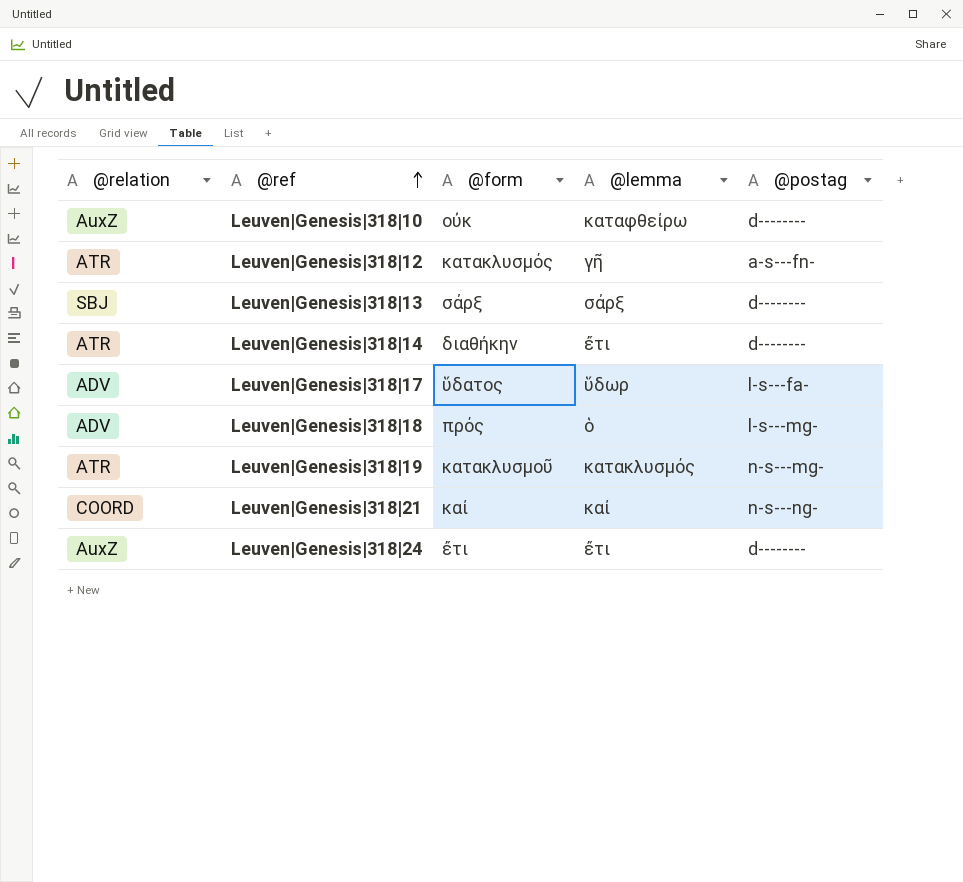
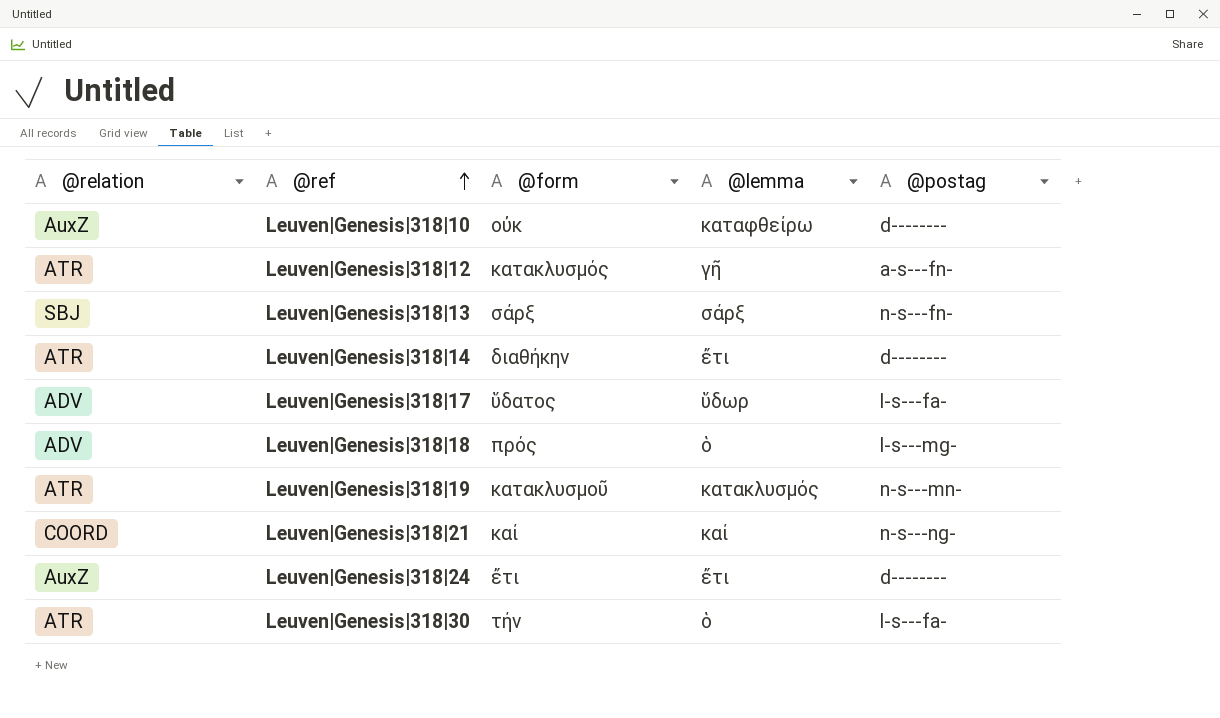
Leuven|Genesis|318|13 | @postag: d-------- -> n-s---fn-
Leuven|Genesis|318|19 | @postag: n-s---mg- -> n-s---mn-
row Leuven|Genesis|318|30: none -> ATR | τήν | ὁ | l-s---fa-

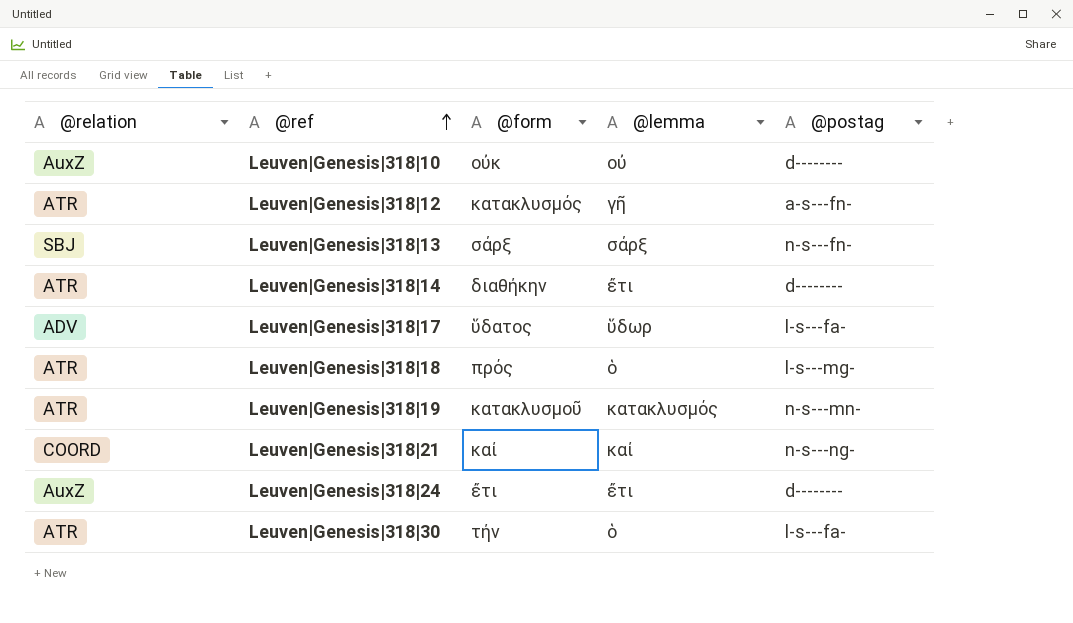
Leuven|Genesis|318|10 | @lemma: καταφθείρω -> οὐ
Leuven|Genesis|318|18 | @relation: ADV -> ATR

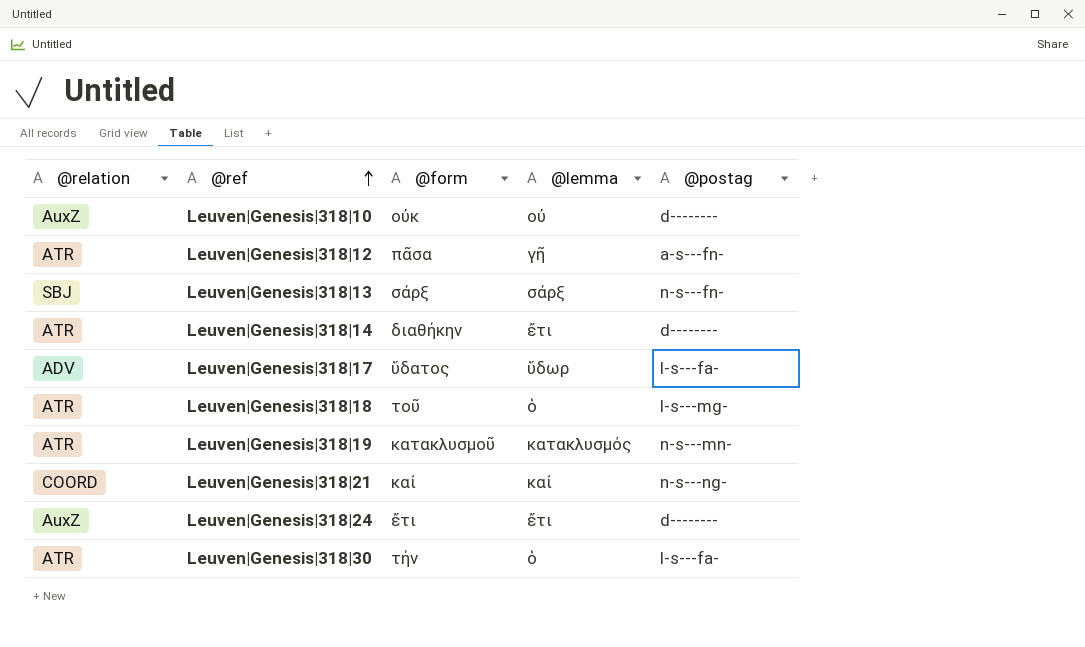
Leuven|Genesis|318|12 | @form: κατακλυσμός -> πᾶσα
Leuven|Genesis|318|18 | @form: πρός -> τοῦ

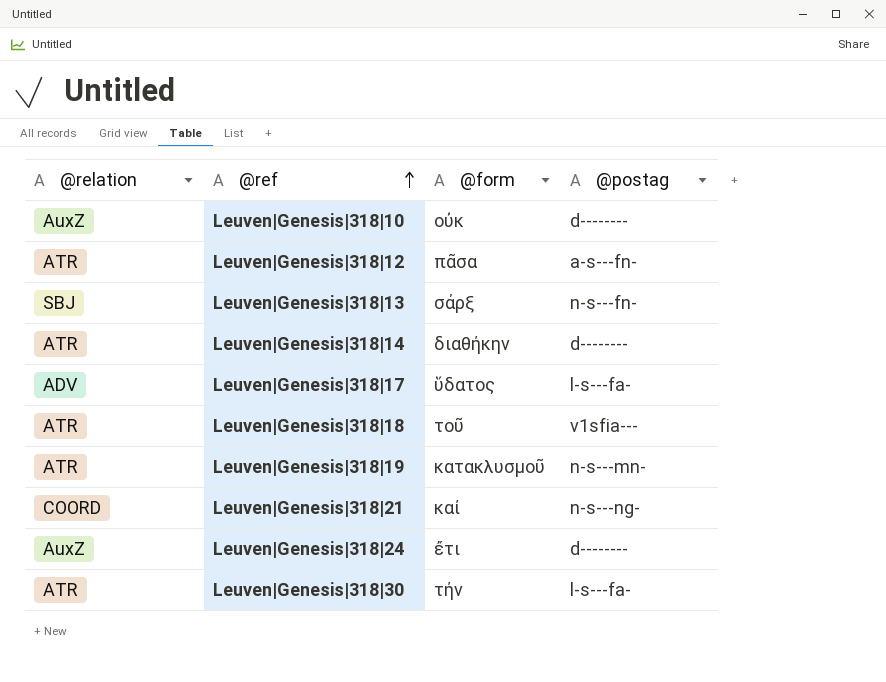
column @lemma | position: 4 -> none
Leuven|Genesis|318|18 | @postag: l-s---mg- -> v1sfia---

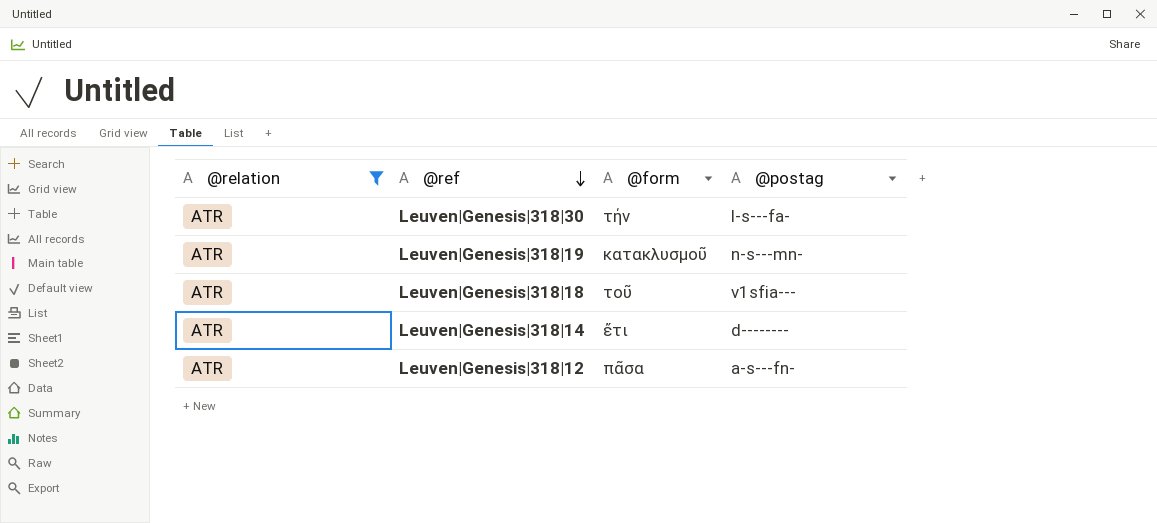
filter: none -> @relation = ATR
row order: @ref ascending -> @ref descending
Leuven|Genesis|318|14 | @form: διαθήκην -> ἔτι

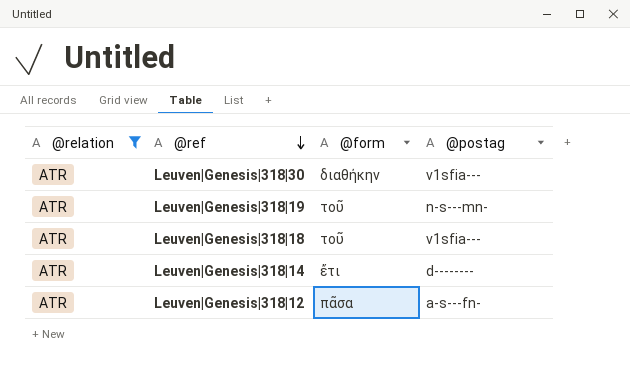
Leuven|Genesis|318|30 | @form: τήν -> διαθήκην
Leuven|Genesis|318|30 | @postag: l-s---fa- -> v1sfia---
Leuven|Genesis|318|19 | @form: κατακλυσμοῦ -> τοῦ

